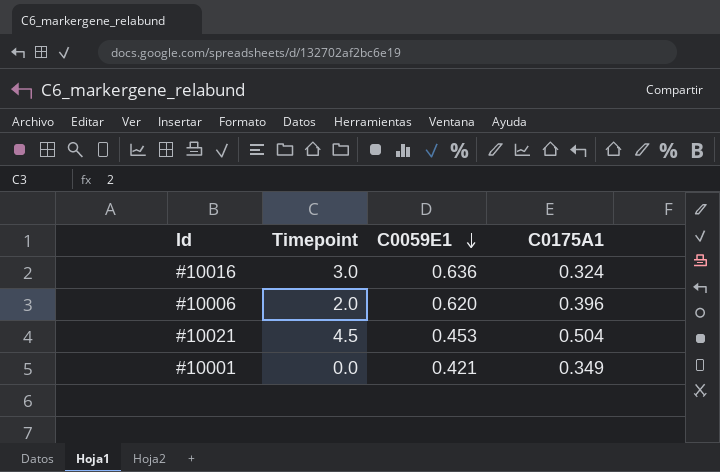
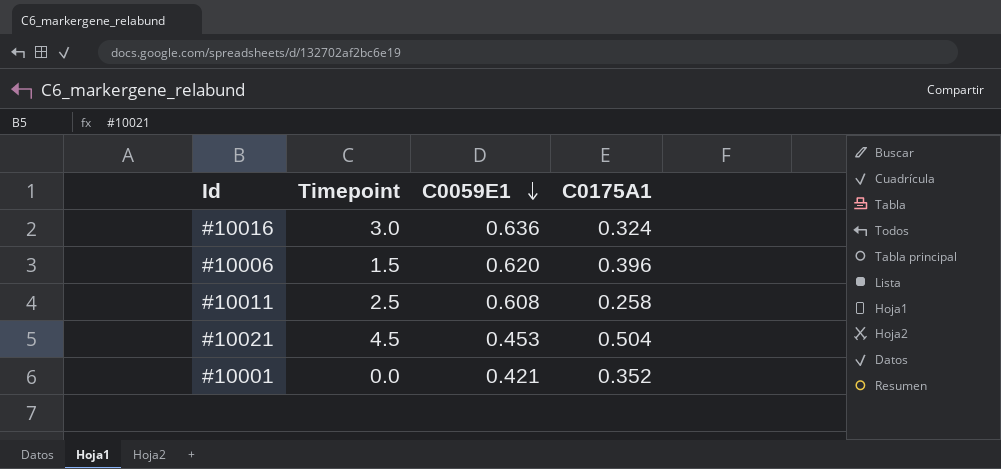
#10006 | Timepoint: 2.0 -> 1.5
row #10011: none -> 2.5 | 0.608 | 0.258
#10001 | C0175A1: 0.349 -> 0.352

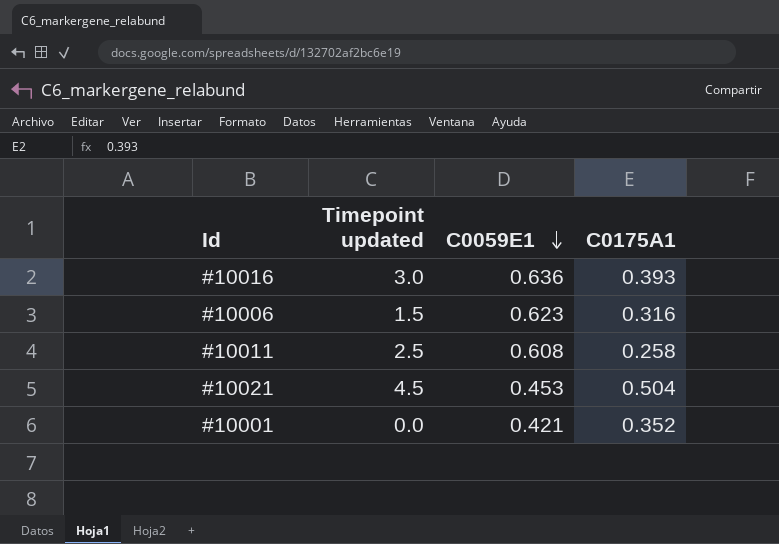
column name: Timepoint -> Timepoint updated
#10016 | C0175A1: 0.324 -> 0.393
#10006 | C0059E1: 0.620 -> 0.623
#10006 | C0175A1: 0.396 -> 0.316

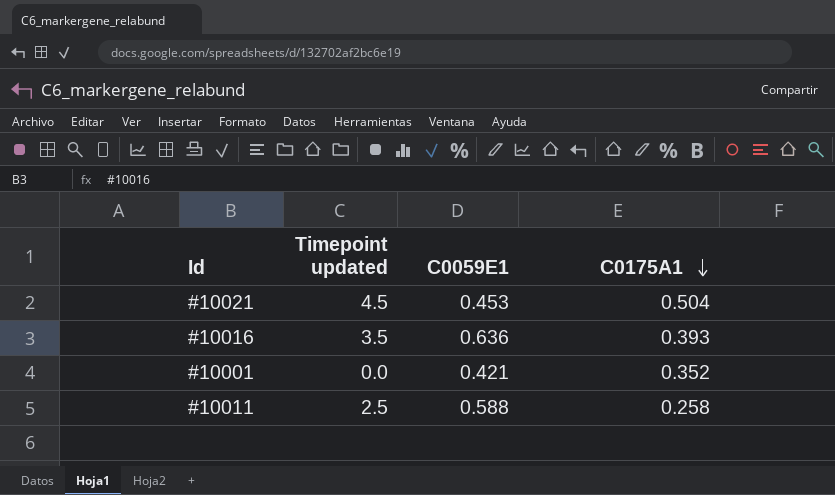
row order: C0059E1 descending -> C0175A1 descending
row #10006: 1.5 | 0.623 | 0.316 -> none
#10016 | Timepoint updated: 3.0 -> 3.5
#10011 | C0059E1: 0.608 -> 0.588

